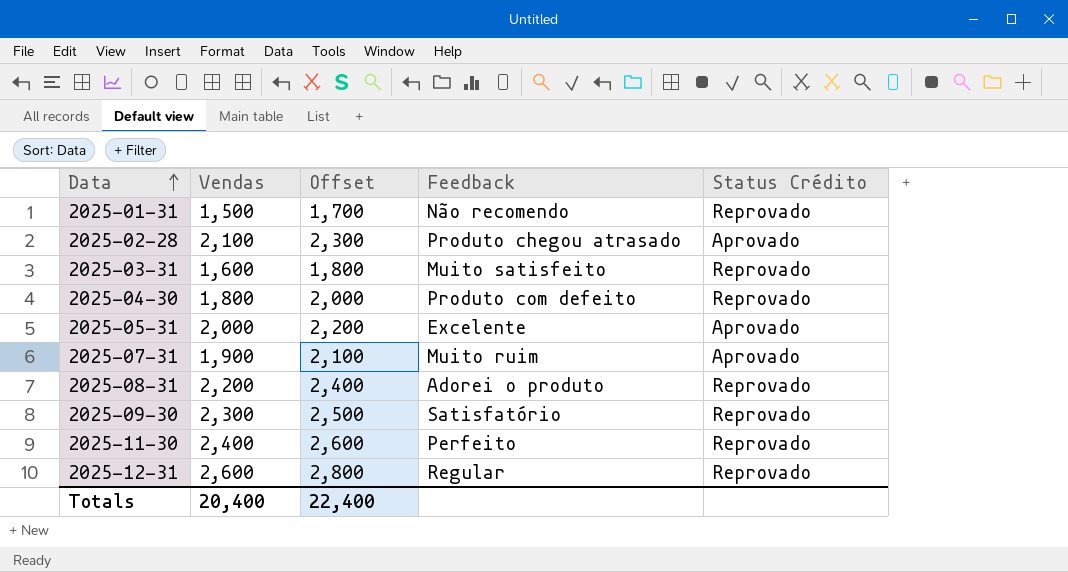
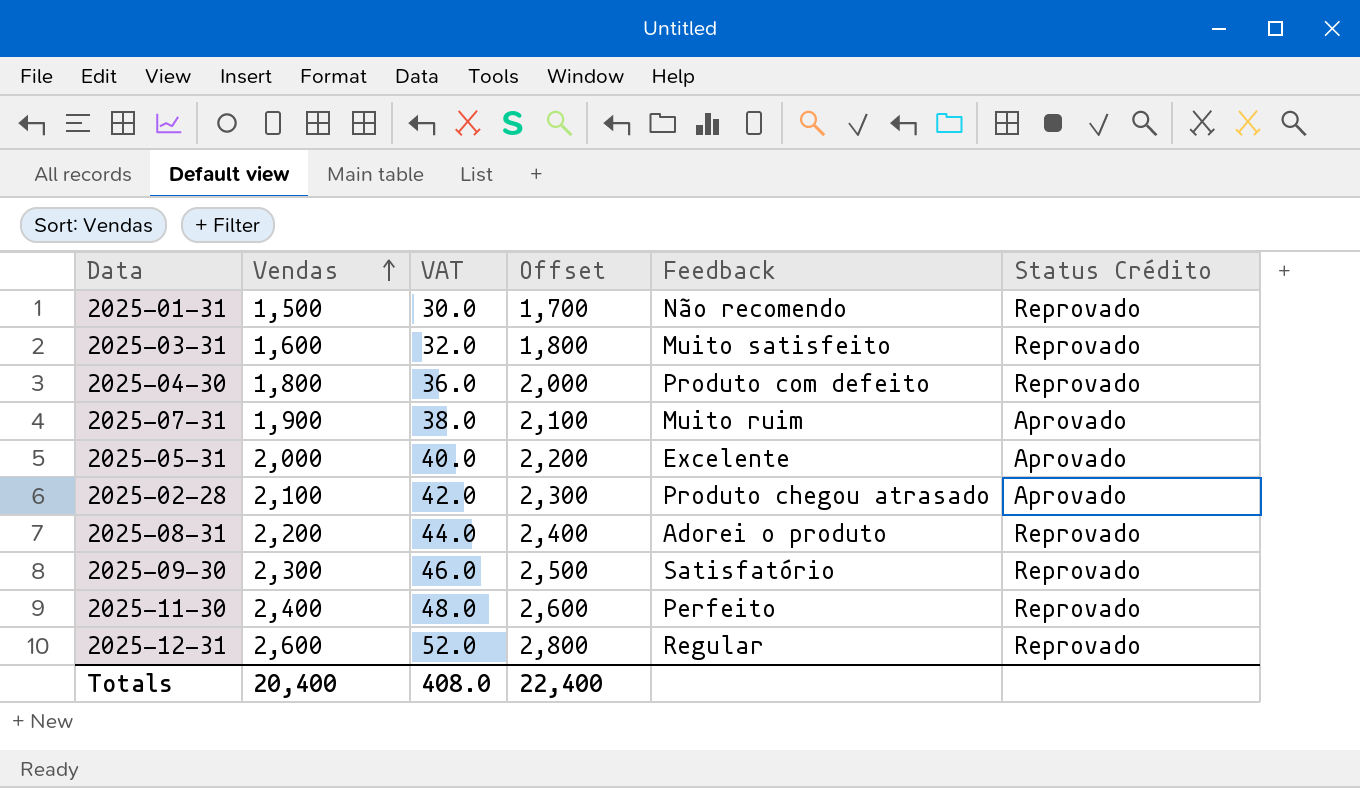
row order: Data ascending -> Vendas ascending
column VAT | formula: none -> [Vendas] * 0.02

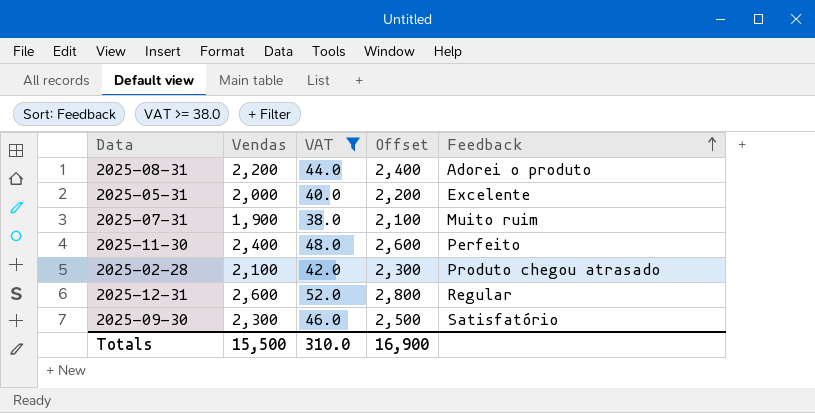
filter: none -> VAT >= 38.0
row order: Vendas ascending -> Feedback ascending
column Status Crédito | position: 6 -> none
Totals | Vendas: 20,400 -> 15,500
Totals | VAT: 408.0 -> 310.0
Totals | Offset: 22,400 -> 16,900

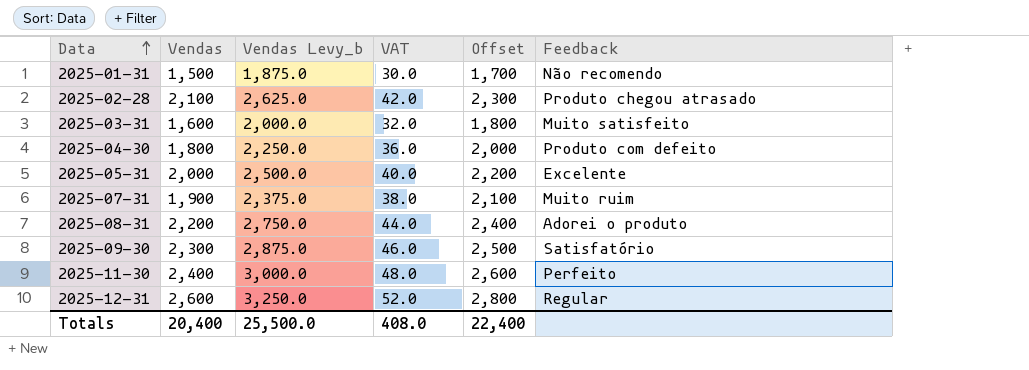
filter: VAT >= 38.0 -> none
row order: Feedback ascending -> Data ascending
column Vendas Levy_b | formula: none -> [Vendas] * 1.25
Totals | Vendas: 15,500 -> 20,400
Totals | VAT: 310.0 -> 408.0
Totals | Offset: 16,900 -> 22,400

